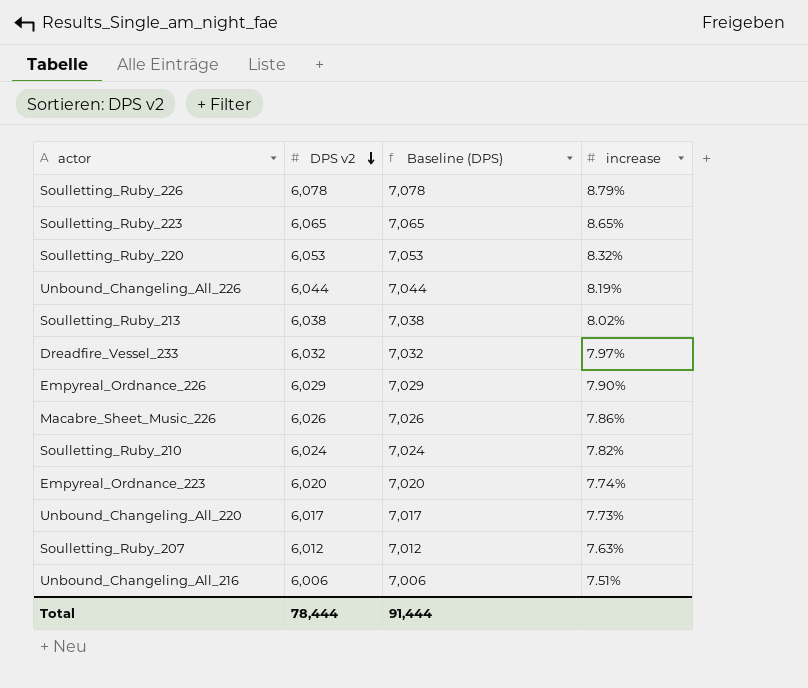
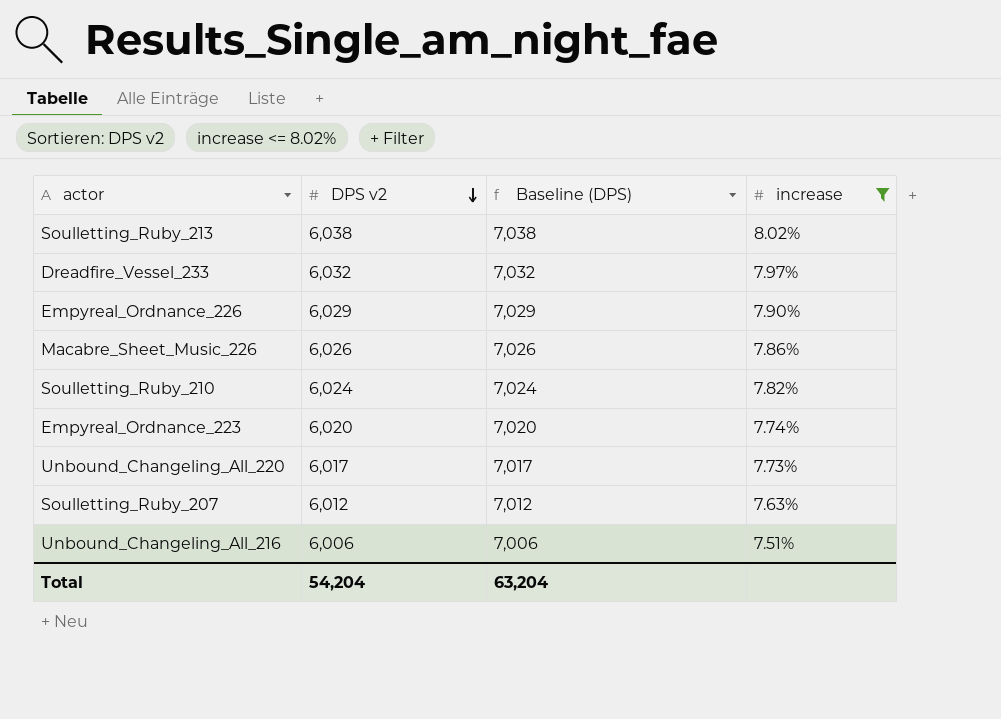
filter: none -> increase <= 8.02%
Total | DPS v2: 78,444 -> 54,204
Total | Baseline (DPS): 91,444 -> 63,204

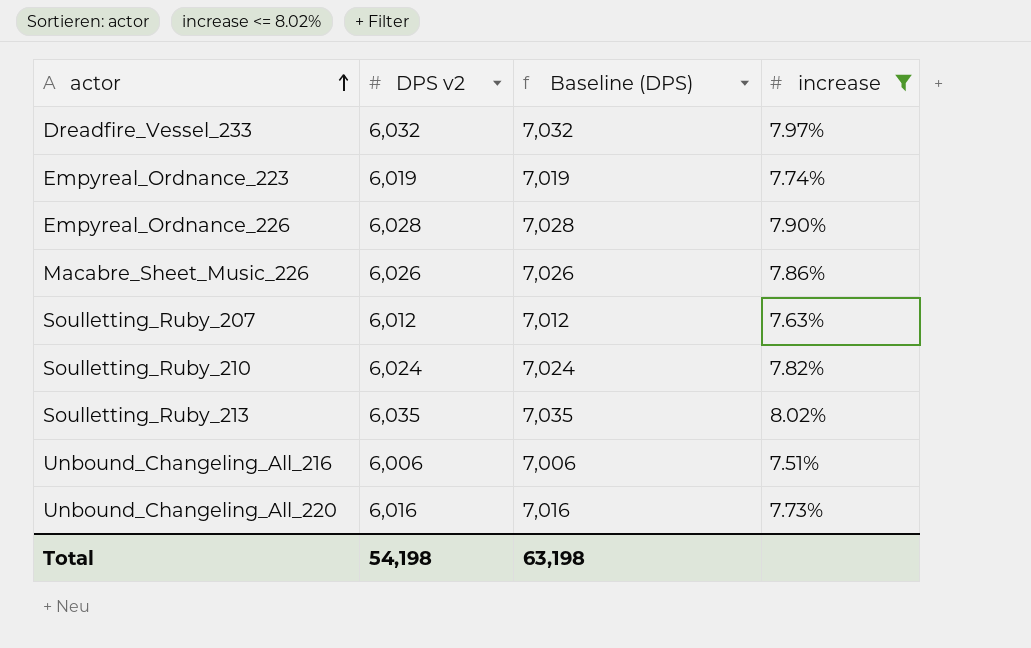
row order: DPS v2 descending -> actor ascending
Empyreal_Ordnance_223 | DPS v2: 6,020 -> 6,019
Empyreal_Ordnance_223 | Baseline (DPS): 7,020 -> 7,019
Empyreal_Ordnance_226 | DPS v2: 6,029 -> 6,028
Empyreal_Ordnance_226 | Baseline (DPS): 7,029 -> 7,028
Soulletting_Ruby_213 | DPS v2: 6,038 -> 6,035
Soulletting_Ruby_213 | Baseline (DPS): 7,038 -> 7,035
Unbound_Changeling_All_220 | DPS v2: 6,017 -> 6,016
Unbound_Changeling_All_220 | Baseline (DPS): 7,017 -> 7,016
Total | DPS v2: 54,204 -> 54,198
Total | Baseline (DPS): 63,204 -> 63,198

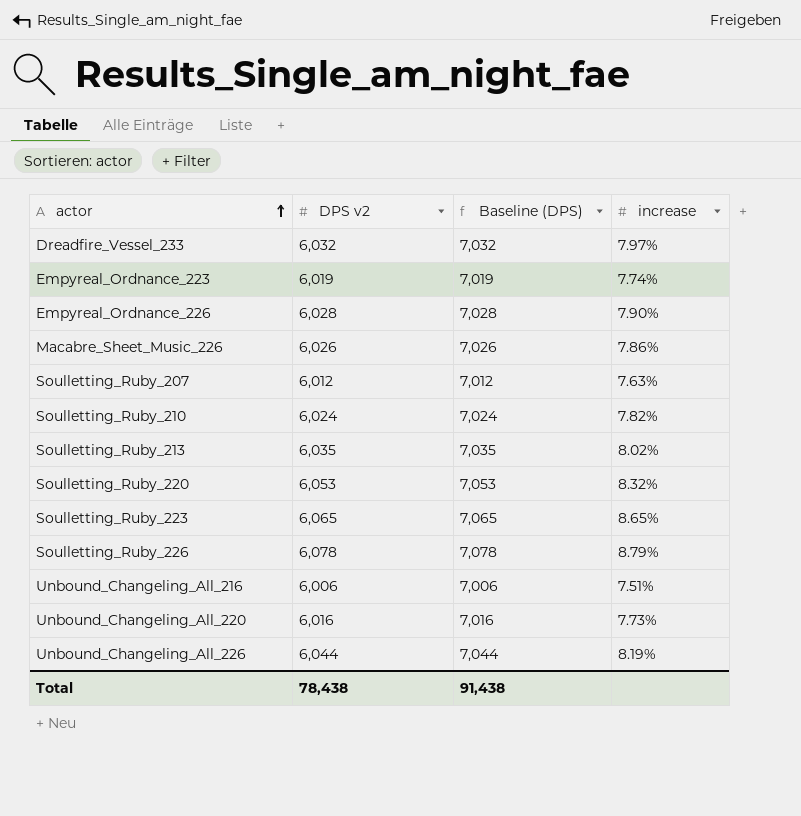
filter: increase <= 8.02% -> none
Total | DPS v2: 54,198 -> 78,438
Total | Baseline (DPS): 63,198 -> 91,438

